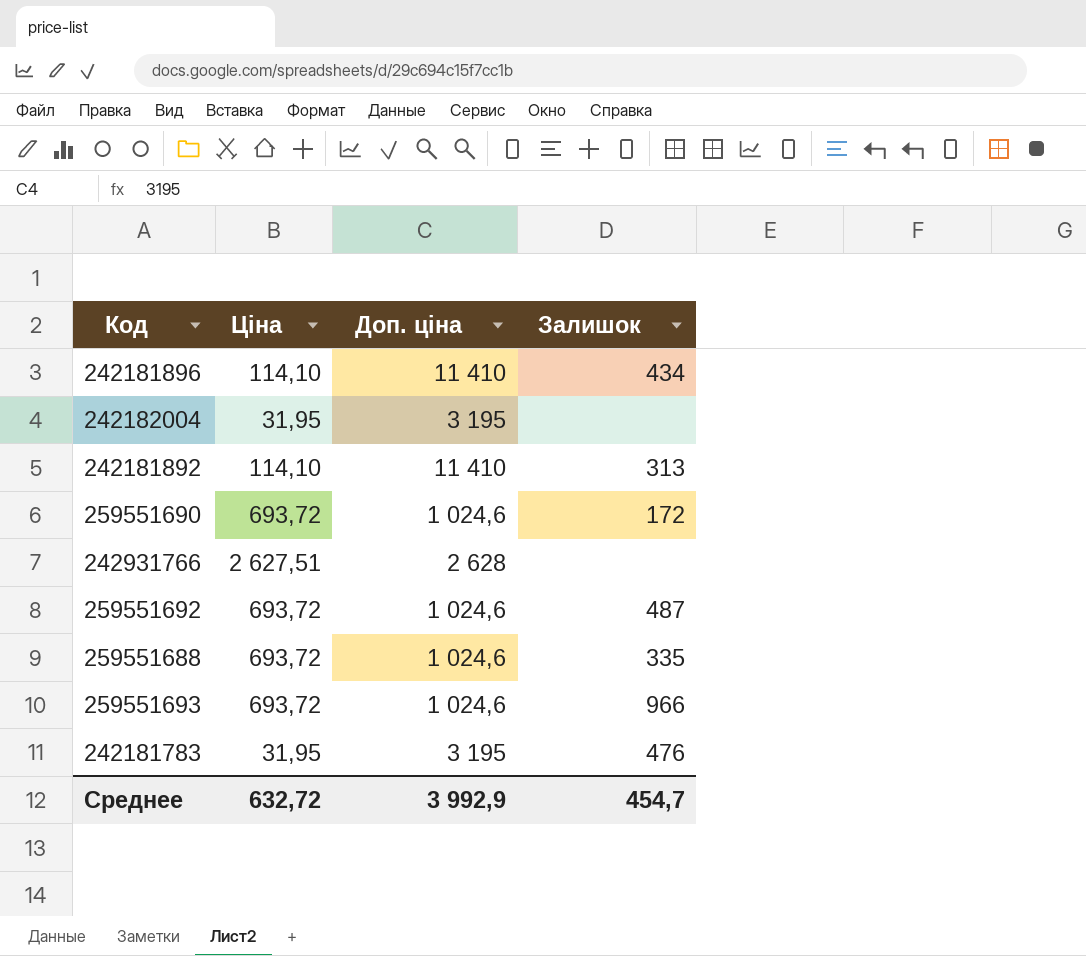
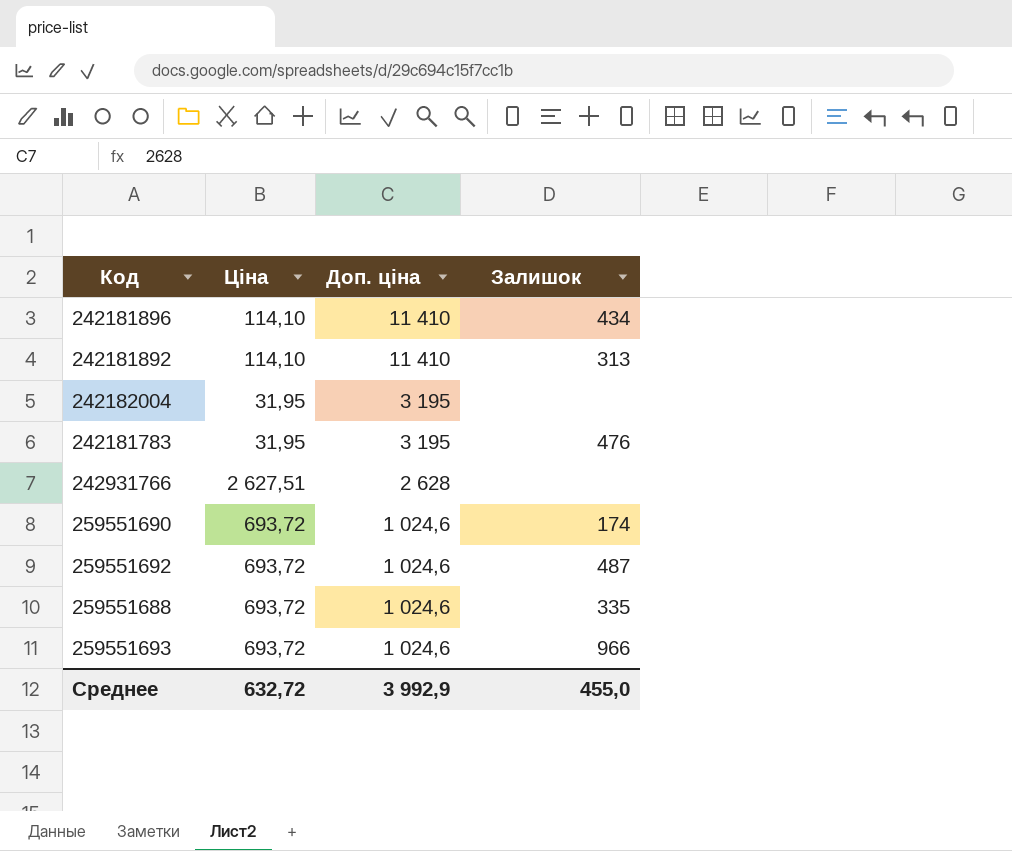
row order: none -> Доп. ціна descending
259551690 | Залишок: 172 -> 174
Среднее | Залишок: 454,7 -> 455,0

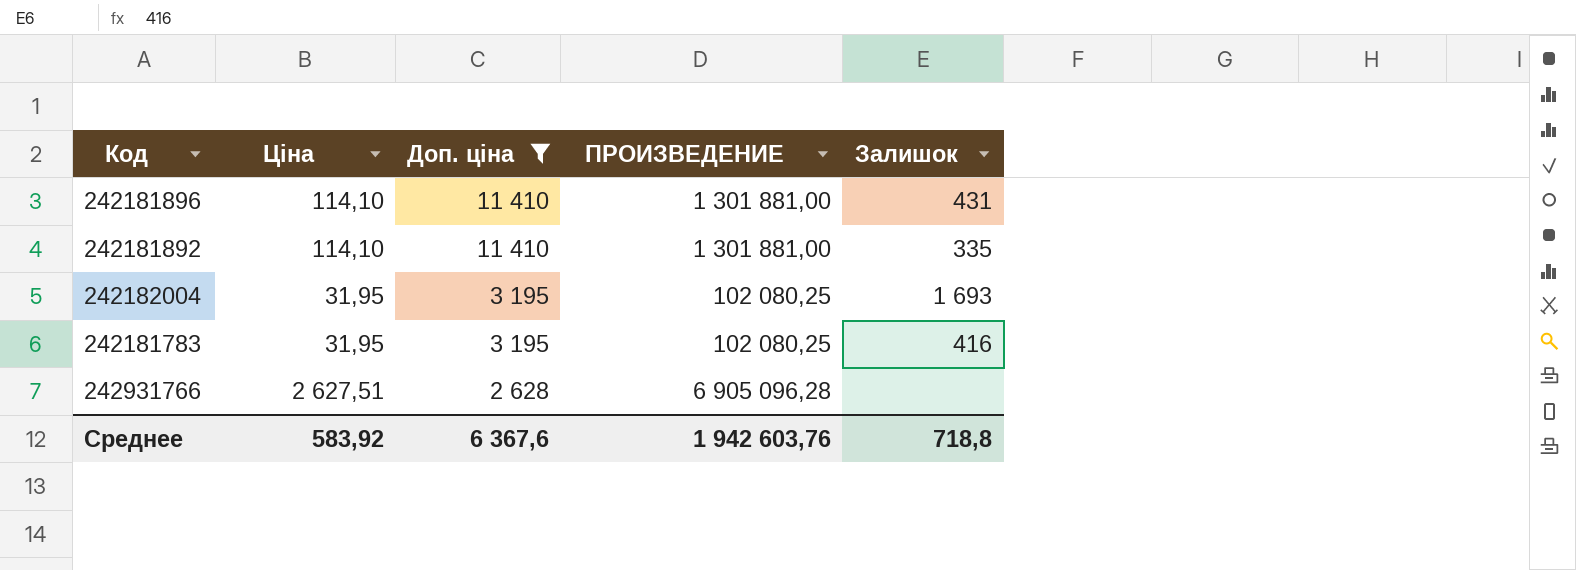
filter: none -> Доп. ціна != 1 024,6
column ПРОИЗВЕДЕНИЕ | formula: none -> [Ціна] * [Доп. ціна]
242181896 | Залишок: 434 -> 431
242181892 | Залишок: 313 -> 335
242182004 | Залишок: none -> 1 693
242181783 | Залишок: 476 -> 416
Среднее | Ціна: 632,72 -> 583,92
Среднее | Доп. ціна: 3 992,9 -> 6 367,6
Среднее | Залишок: 455,0 -> 718,8

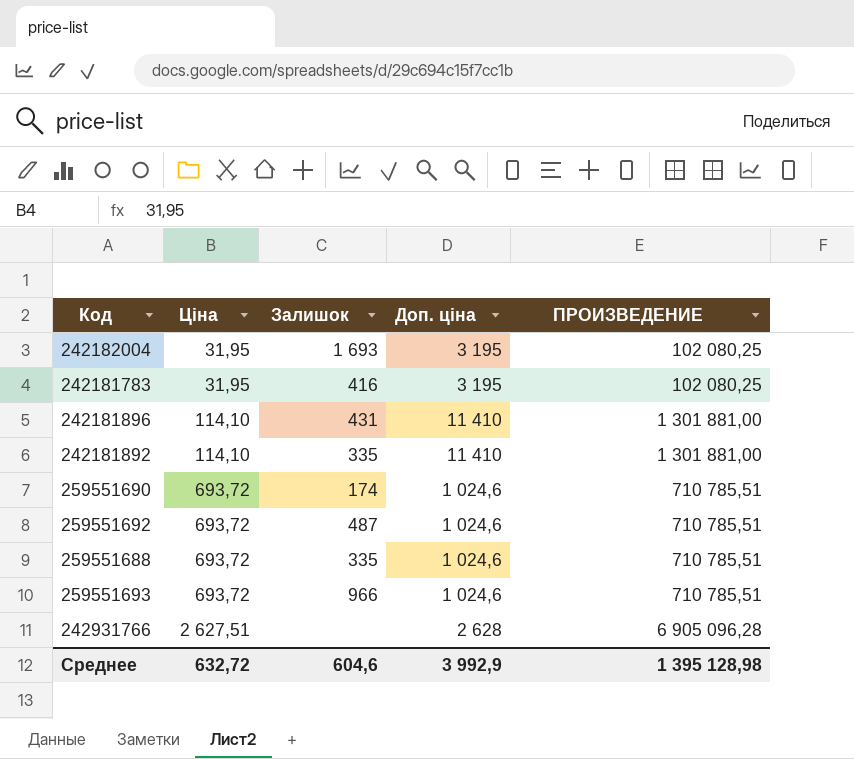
filter: Доп. ціна != 1 024,6 -> none
row order: Доп. ціна descending -> Ціна ascending
column Залишок | position: 5 -> 3
Среднее | Ціна: 583,92 -> 632,72
Среднее | Залишок: 718,8 -> 604,6
Среднее | Доп. ціна: 6 367,6 -> 3 992,9
Среднее | ПРОИЗВЕДЕНИЕ: 1 942 603,76 -> 1 395 128,98

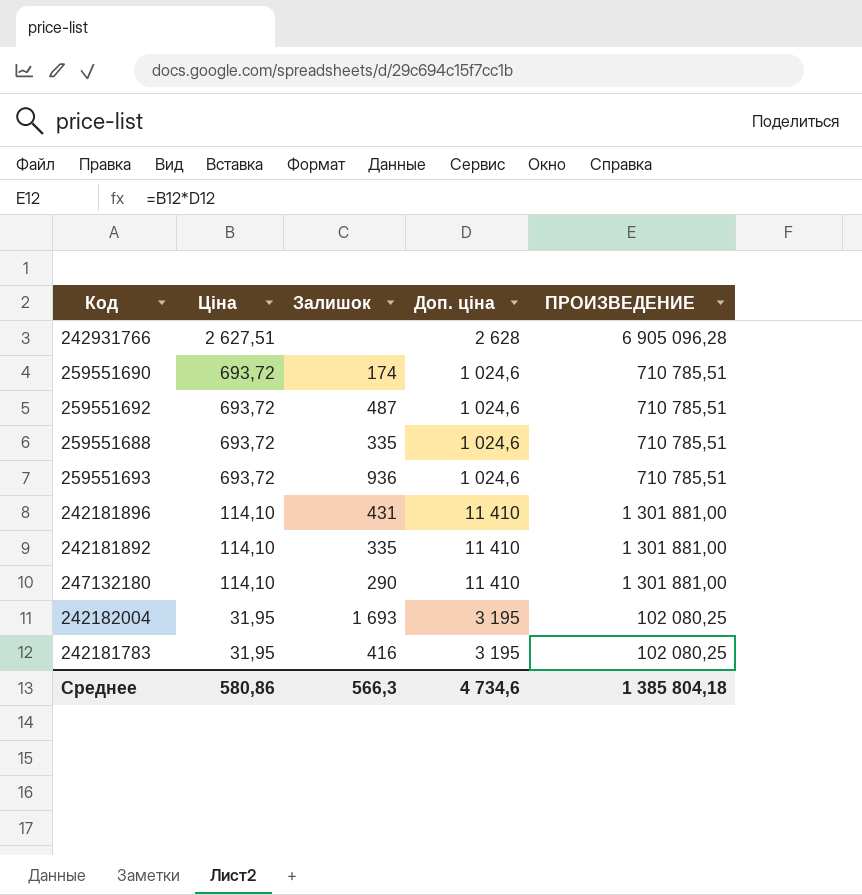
row order: Ціна ascending -> Ціна descending
259551693 | Залишок: 966 -> 936
row 247132180: none -> 114,10 | 290 | 11 410 | 1 301 881,00
Среднее | Ціна: 632,72 -> 580,86
Среднее | Залишок: 604,6 -> 566,3
Среднее | Доп. ціна: 3 992,9 -> 4 734,6
Среднее | ПРОИЗВЕДЕНИЕ: 1 395 128,98 -> 1 385 804,18

